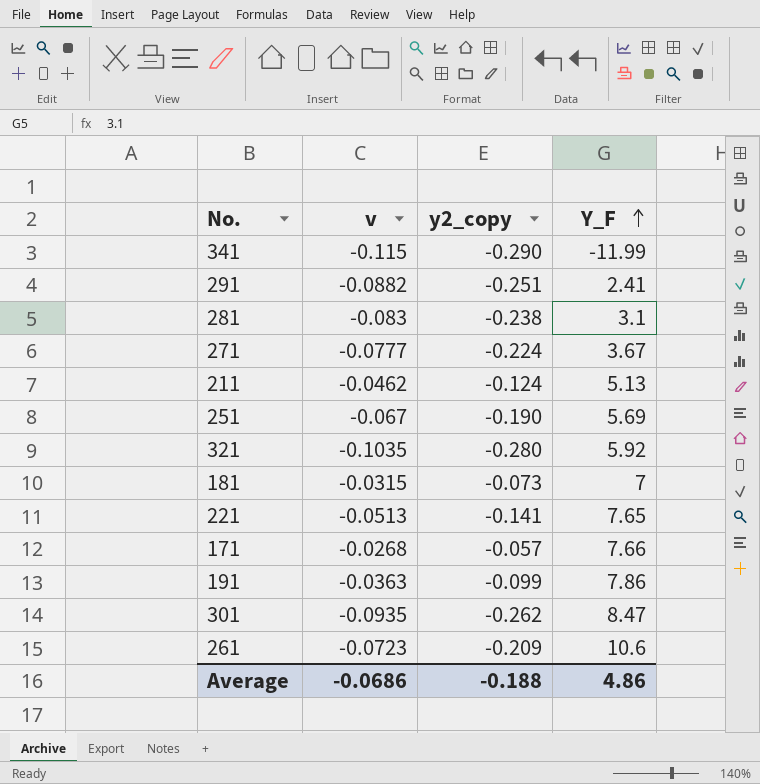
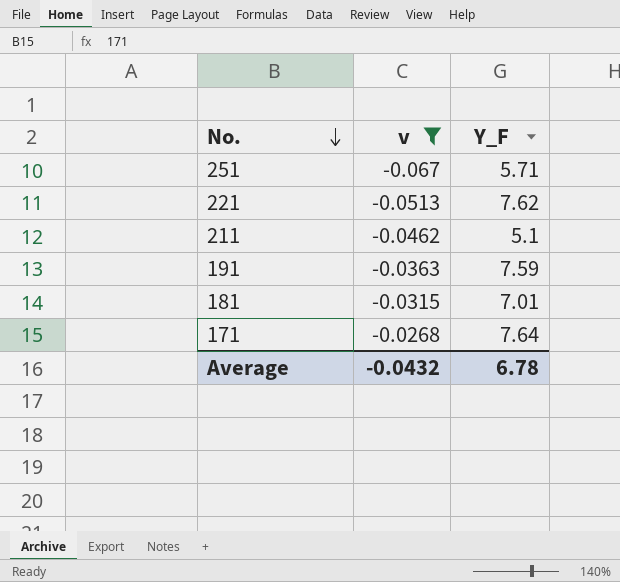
filter: none -> v >= -0.067
row order: Y_F ascending -> No. descending
column y2_copy | position: 3 -> none
251 | Y_F: 5.69 -> 5.71
221 | Y_F: 7.65 -> 7.62
211 | Y_F: 5.13 -> 5.1
191 | Y_F: 7.86 -> 7.59
181 | Y_F: 7 -> 7.01
171 | Y_F: 7.66 -> 7.64
Average | v: -0.0686 -> -0.0432
Average | Y_F: 4.86 -> 6.78

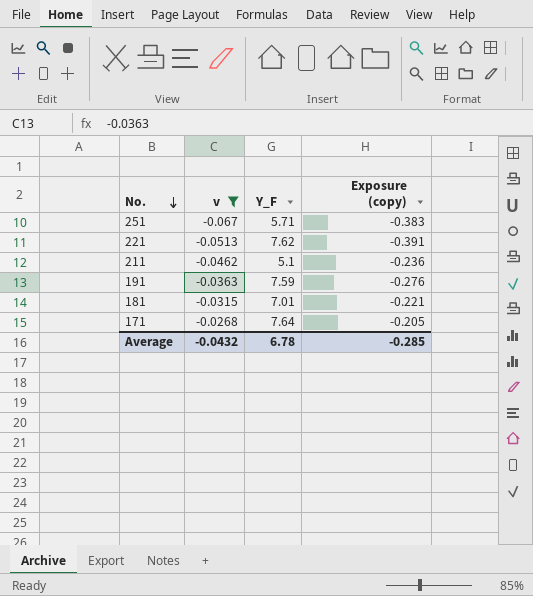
column Exposure (copy) | formula: none -> [v] * [Y_F]

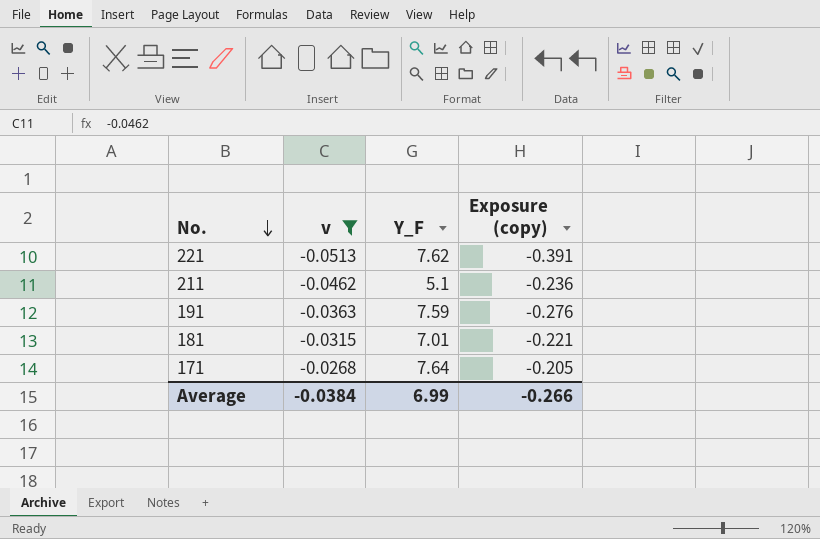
row 251: -0.067 | 5.71 | -0.383 -> none
Average | v: -0.0432 -> -0.0384
Average | Y_F: 6.78 -> 6.99
Average | Exposure (copy): -0.285 -> -0.266

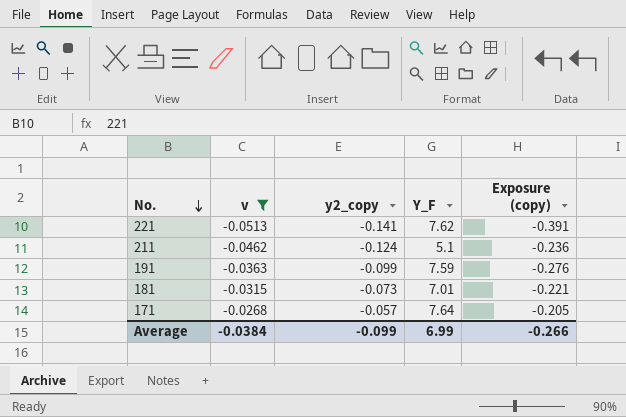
column y2_copy | position: none -> 3

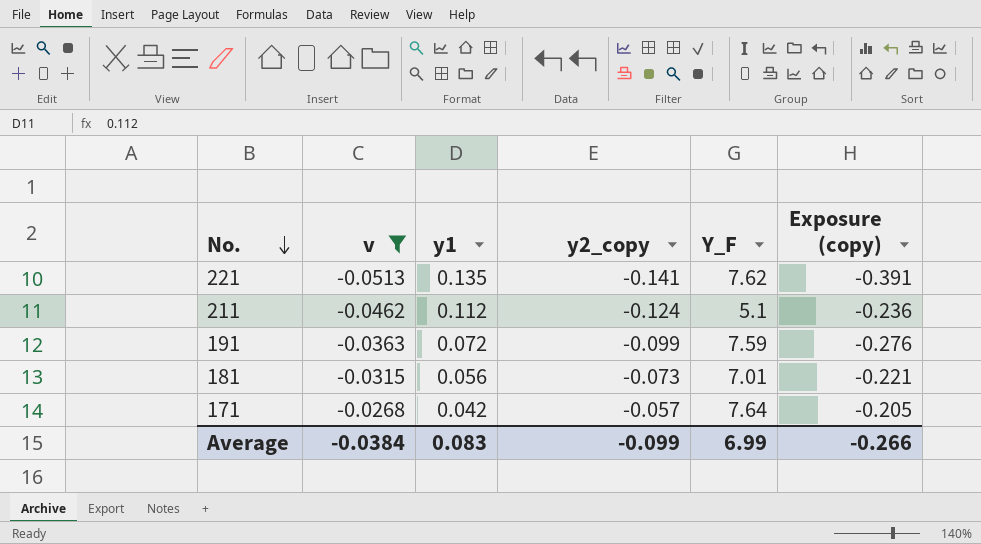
column y1 | position: none -> 3

